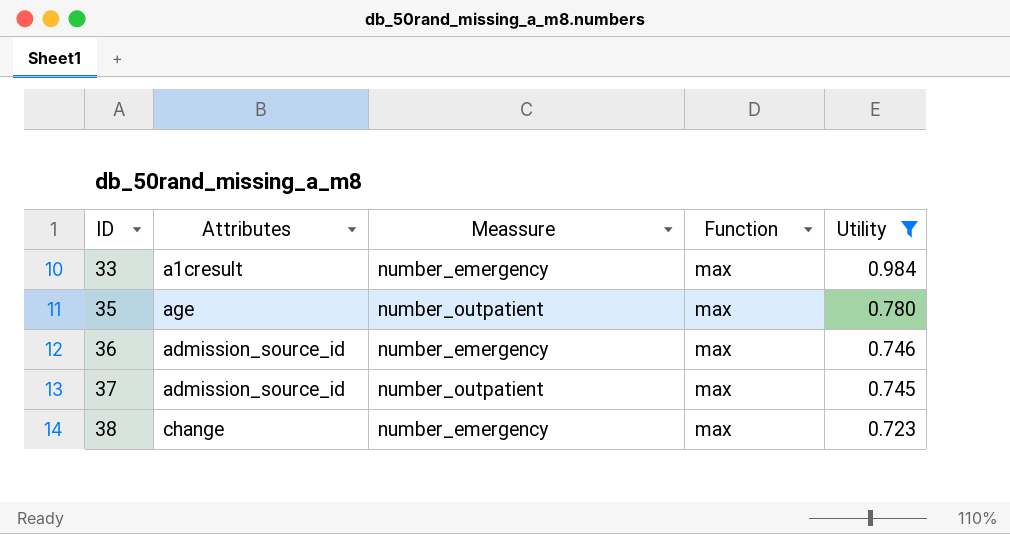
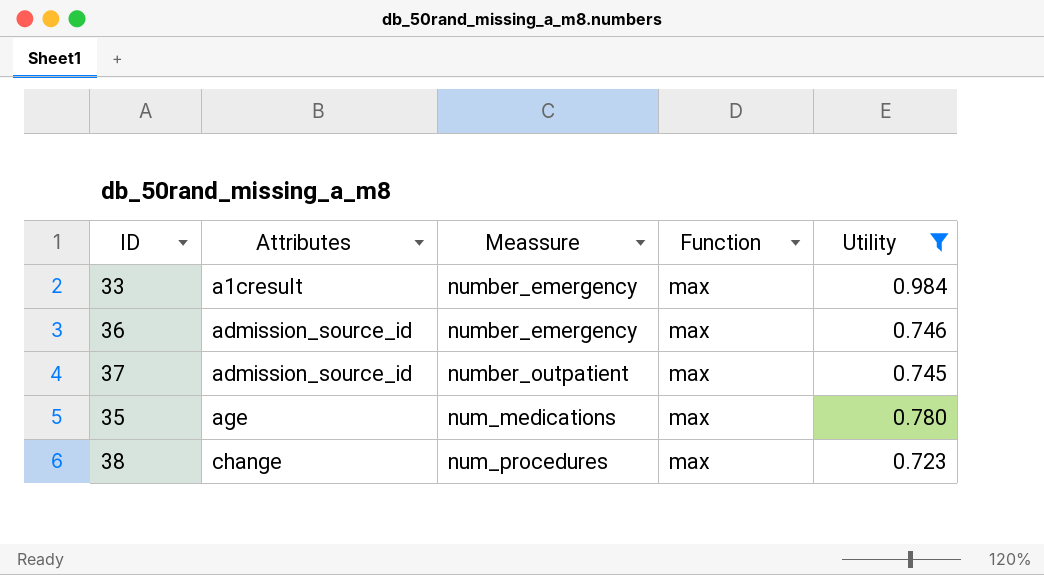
row order: ID ascending -> Attributes ascending
35 | Meassure: number_outpatient -> num_medications
38 | Meassure: number_emergency -> num_procedures

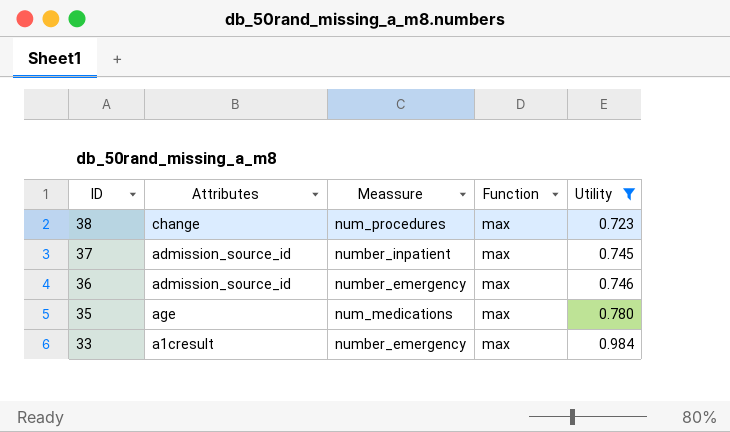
row order: Attributes ascending -> ID descending
37 | Meassure: number_outpatient -> number_inpatient

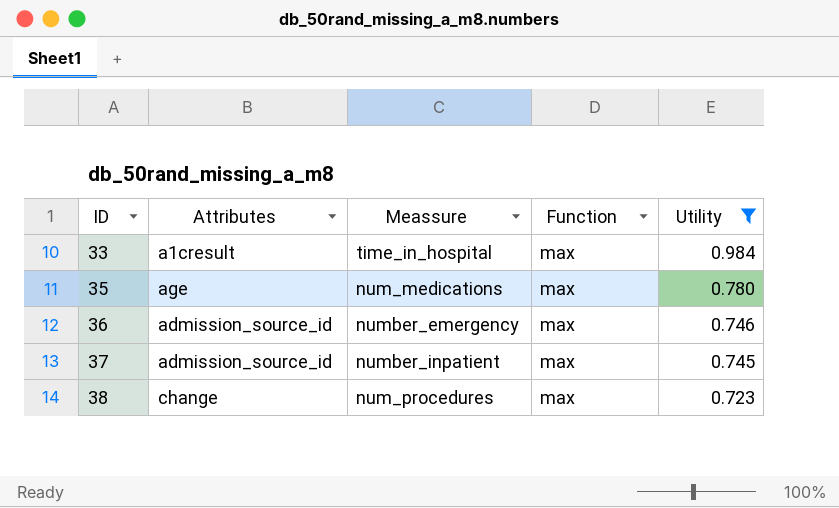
row order: ID descending -> ID ascending
33 | Meassure: number_emergency -> time_in_hospital

